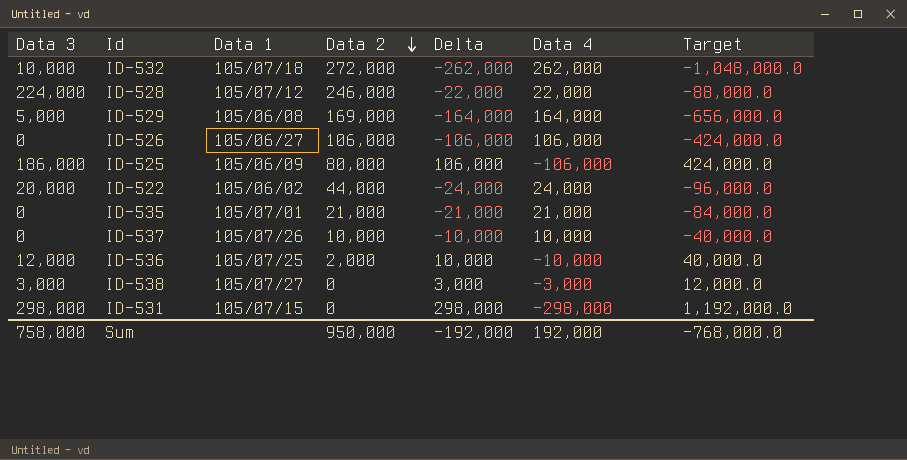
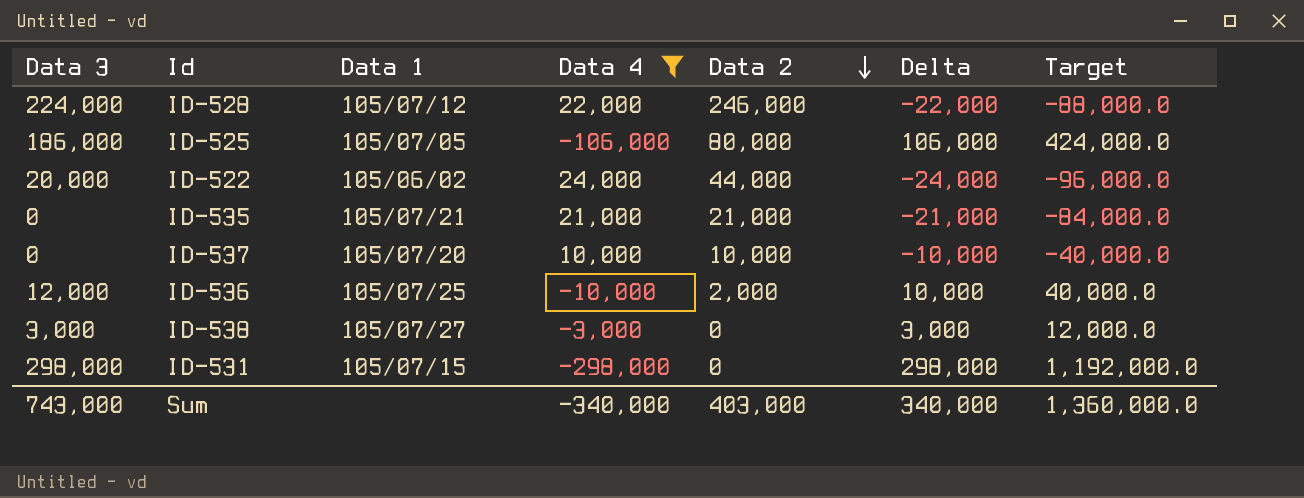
filter: none -> Data 4 <= 24,000
column Data 4 | position: 6 -> 4
ID-525 | Data 1: 105/06/09 -> 105/07/05
ID-535 | Data 1: 105/07/01 -> 105/07/21
ID-537 | Data 1: 105/07/26 -> 105/07/20
Sum | Data 3: 758,000 -> 743,000
Sum | Data 4: 192,000 -> -340,000
Sum | Data 2: 950,000 -> 403,000
Sum | Delta: -192,000 -> 340,000
Sum | Target: -768,000.0 -> 1,360,000.0

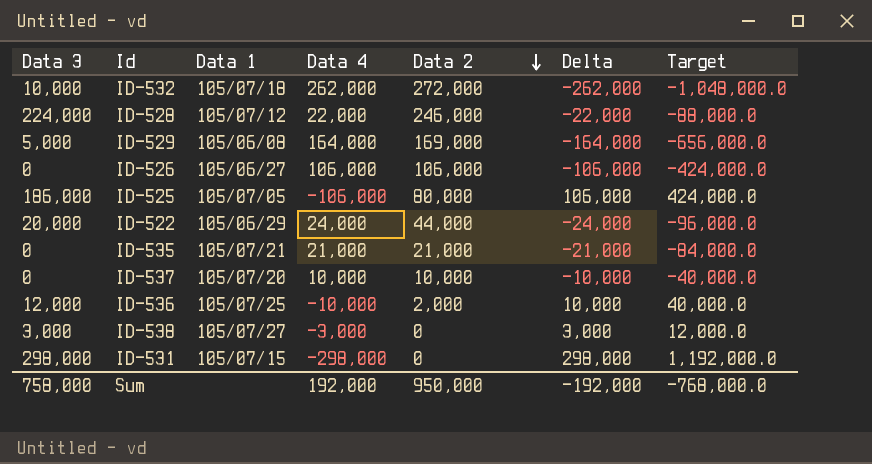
filter: Data 4 <= 24,000 -> none
ID-522 | Data 1: 105/06/02 -> 105/06/29
Sum | Data 3: 743,000 -> 758,000
Sum | Data 4: -340,000 -> 192,000
Sum | Data 2: 403,000 -> 950,000
Sum | Delta: 340,000 -> -192,000
Sum | Target: 1,360,000.0 -> -768,000.0

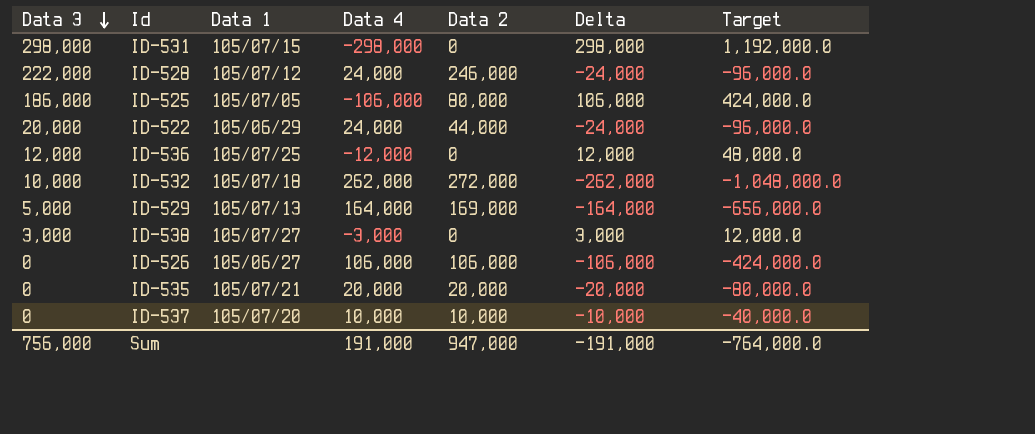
row order: Data 2 descending -> Data 3 descending
ID-528 | Data 3: 224,000 -> 222,000
ID-528 | Data 4: 22,000 -> 24,000
ID-528 | Delta: -22,000 -> -24,000
ID-528 | Target: -88,000.0 -> -96,000.0
ID-536 | Data 4: -10,000 -> -12,000
ID-536 | Data 2: 2,000 -> 0
ID-536 | Delta: 10,000 -> 12,000
ID-536 | Target: 40,000.0 -> 48,000.0
ID-529 | Data 1: 105/06/08 -> 105/07/13
ID-535 | Data 4: 21,000 -> 20,000
ID-535 | Data 2: 21,000 -> 20,000
ID-535 | Delta: -21,000 -> -20,000
ID-535 | Target: -84,000.0 -> -80,000.0
Sum | Data 3: 758,000 -> 756,000
Sum | Data 4: 192,000 -> 191,000
Sum | Data 2: 950,000 -> 947,000
Sum | Delta: -192,000 -> -191,000
Sum | Target: -768,000.0 -> -764,000.0

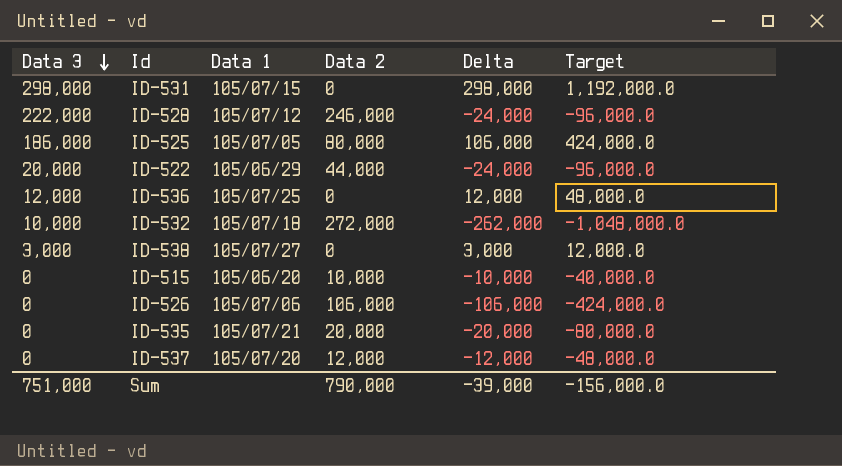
column Data 4 | formula: [Data 2] - [Data 3] -> none
row ID-529: 5,000 | 105/07/13 | 164,000 | 169,000 | -164,000 | -656,000.0 -> none
row ID-515: none -> 0 | 105/06/20 | 10,000 | -10,000 | -40,000.0
ID-526 | Data 1: 105/06/27 -> 105/07/06
ID-537 | Data 2: 10,000 -> 12,000
ID-537 | Delta: -10,000 -> -12,000
ID-537 | Target: -40,000.0 -> -48,000.0
Sum | Data 3: 756,000 -> 751,000
Sum | Data 2: 947,000 -> 790,000
Sum | Delta: -191,000 -> -39,000
Sum | Target: -764,000.0 -> -156,000.0

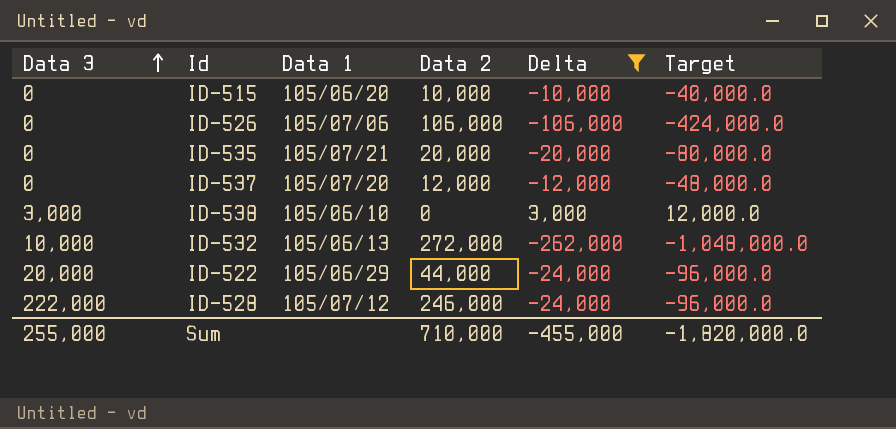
filter: none -> Delta <= 3,000
row order: Data 3 descending -> Data 3 ascending
ID-538 | Data 1: 105/07/27 -> 105/06/10
ID-532 | Data 1: 105/07/18 -> 105/06/13
Sum | Data 3: 751,000 -> 255,000
Sum | Data 2: 790,000 -> 710,000
Sum | Delta: -39,000 -> -455,000
Sum | Target: -156,000.0 -> -1,820,000.0

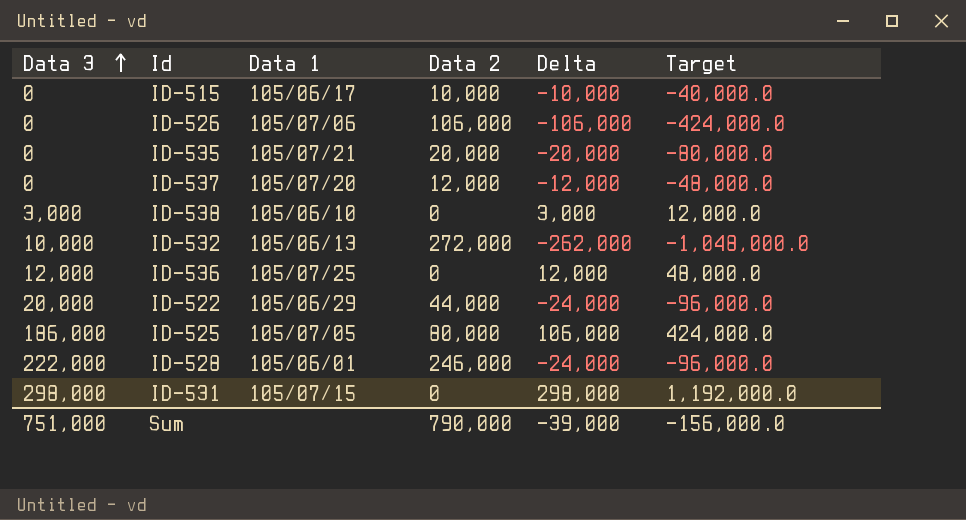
filter: Delta <= 3,000 -> none
ID-515 | Data 1: 105/06/20 -> 105/06/17
ID-528 | Data 1: 105/07/12 -> 105/06/01
Sum | Data 3: 255,000 -> 751,000
Sum | Data 2: 710,000 -> 790,000
Sum | Delta: -455,000 -> -39,000
Sum | Target: -1,820,000.0 -> -156,000.0

